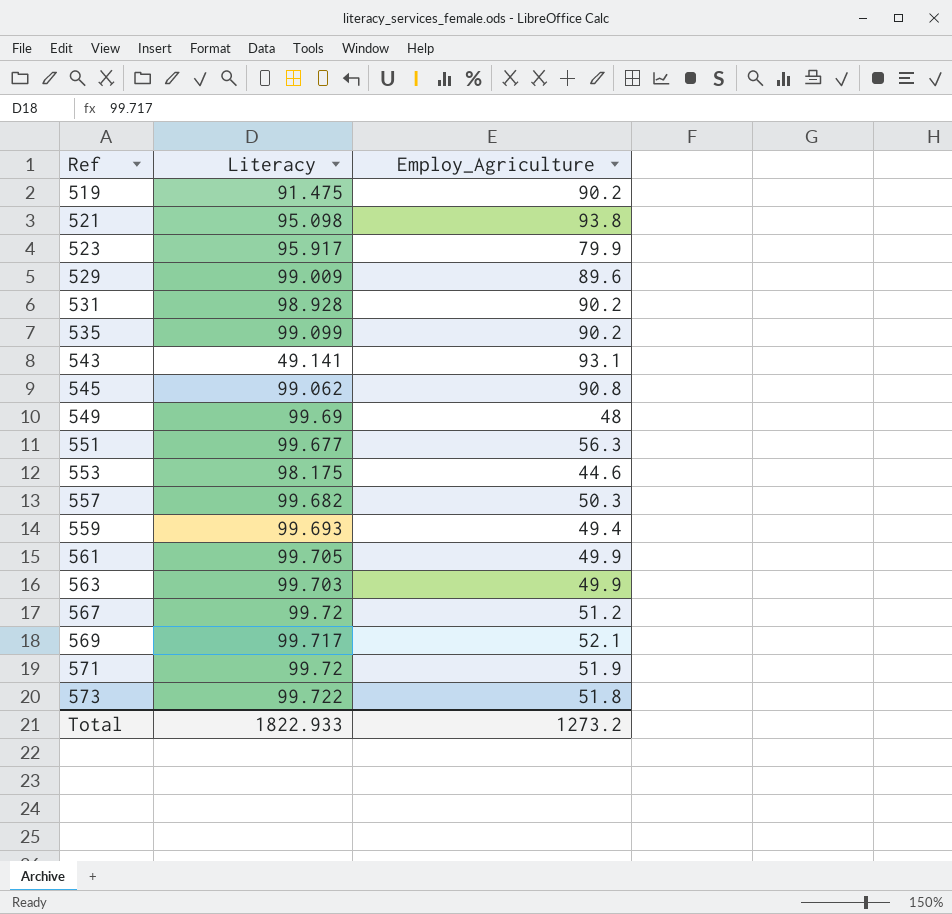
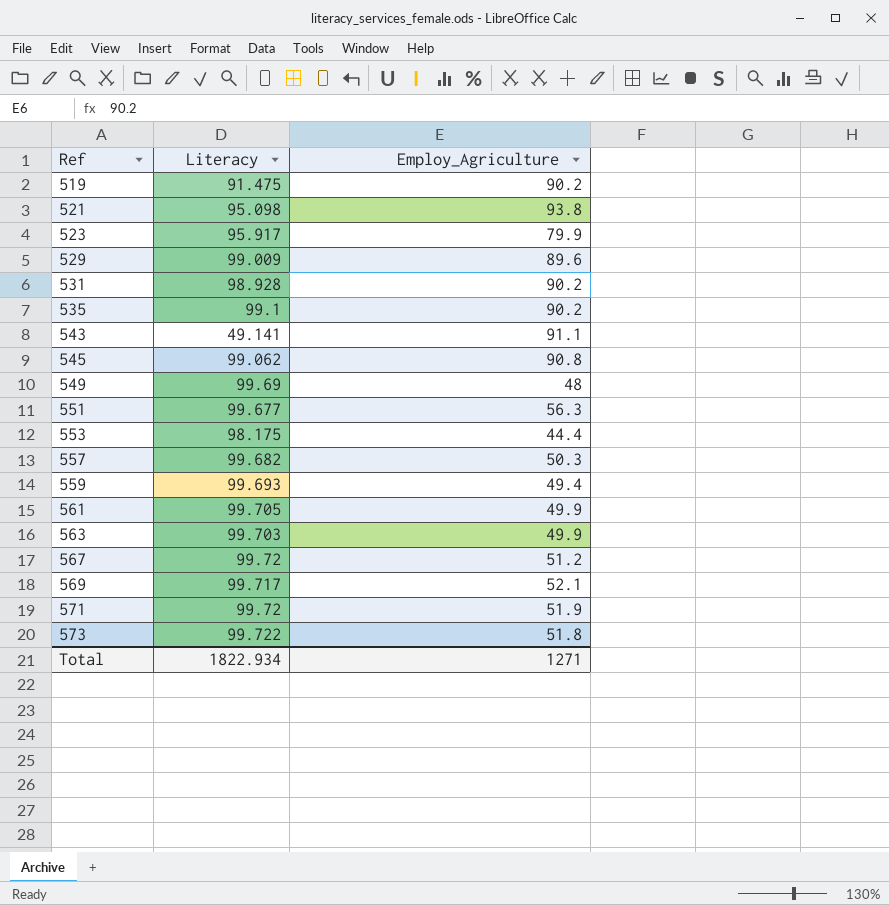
535 | Literacy: 99.099 -> 99.1
543 | Employ_Agriculture: 93.1 -> 91.1
553 | Employ_Agriculture: 44.6 -> 44.4
Total | Literacy: 1822.933 -> 1822.934
Total | Employ_Agriculture: 1273.2 -> 1271

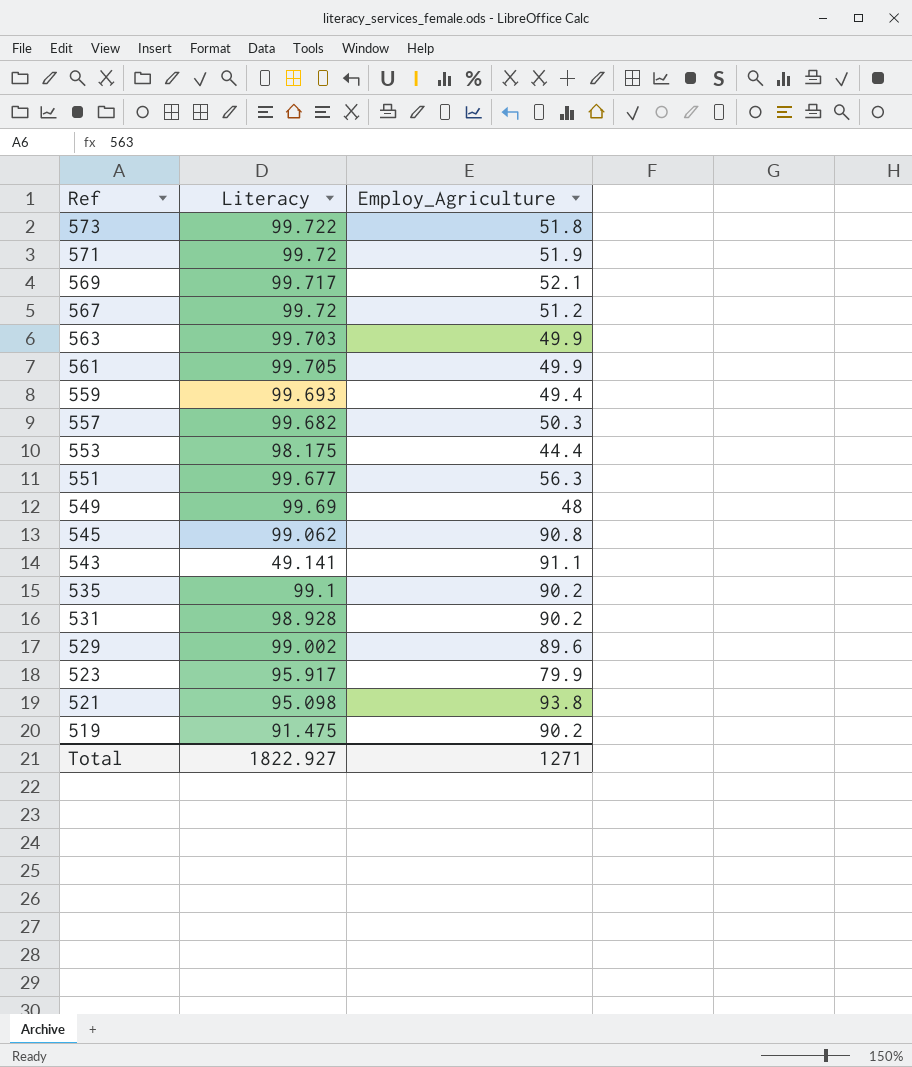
row order: Ref ascending -> Ref descending
529 | Literacy: 99.009 -> 99.002
Total | Literacy: 1822.934 -> 1822.927

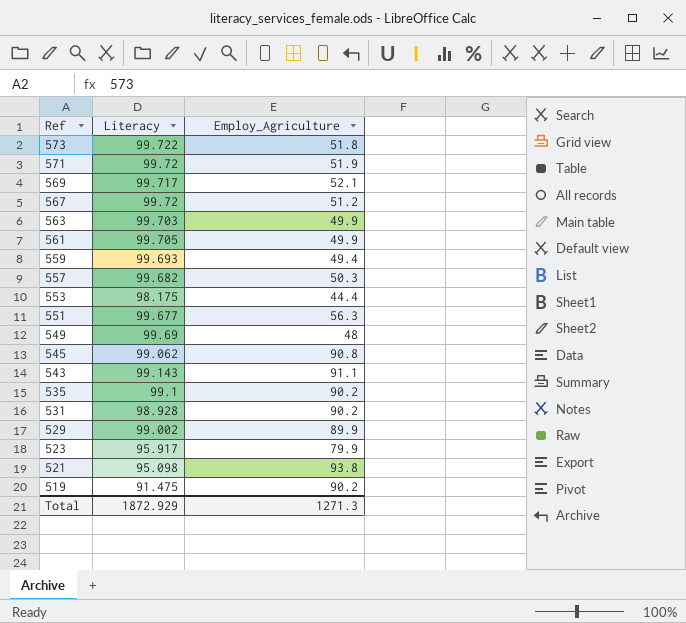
543 | Literacy: 49.141 -> 99.143
529 | Employ_Agriculture: 89.6 -> 89.9
Total | Literacy: 1822.927 -> 1872.929
Total | Employ_Agriculture: 1271 -> 1271.3

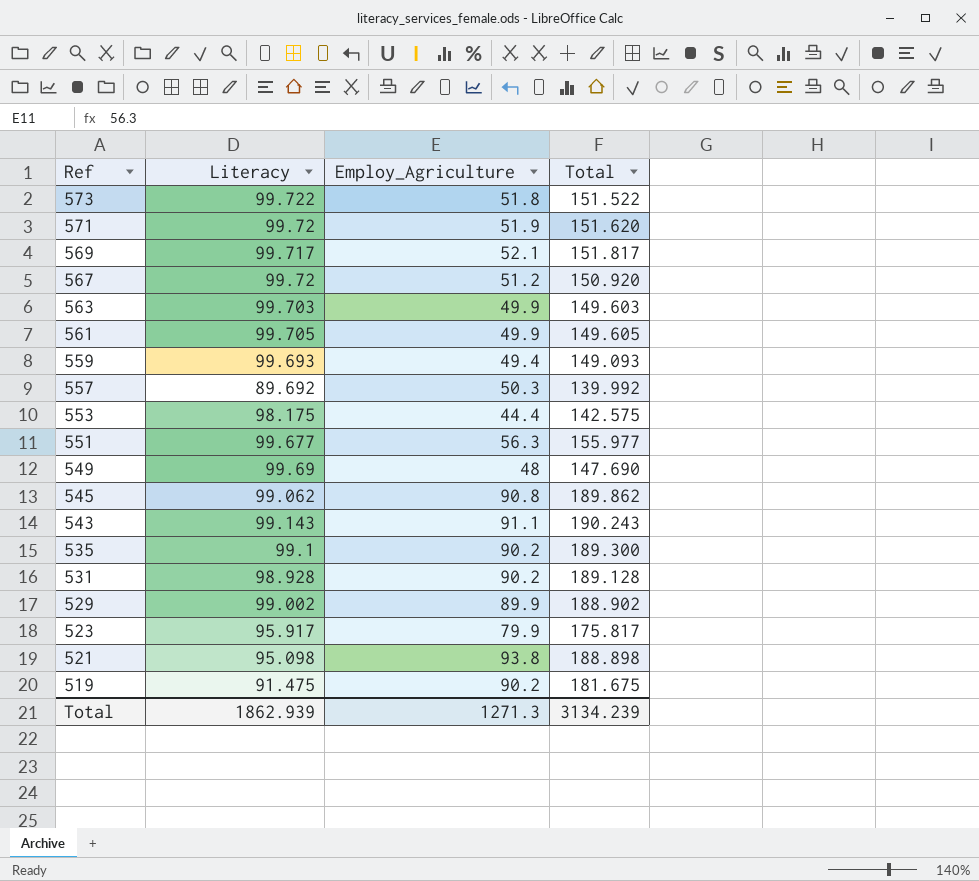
column Total | formula: none -> [Literacy] + [Employ_Agriculture]
557 | Literacy: 99.682 -> 89.692
Total | Literacy: 1872.929 -> 1862.939

